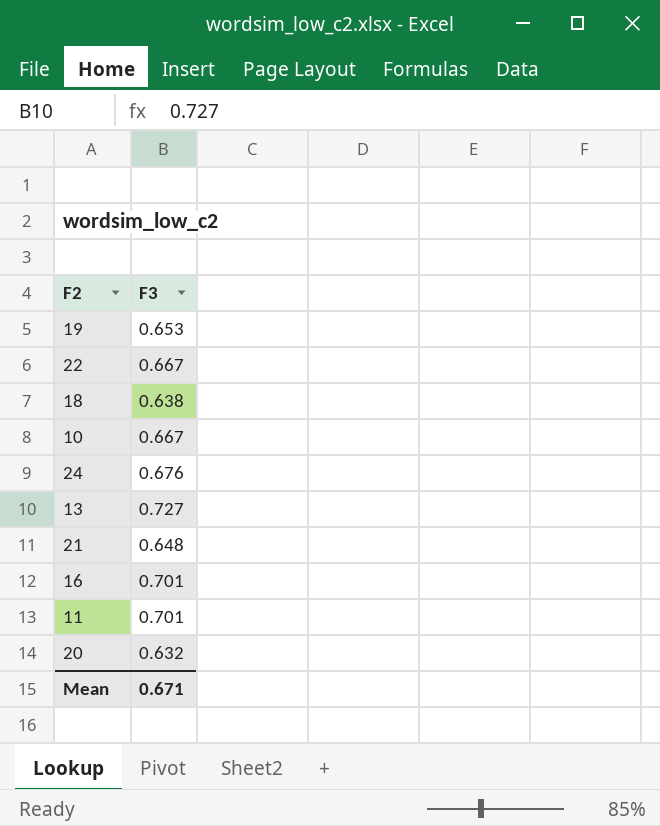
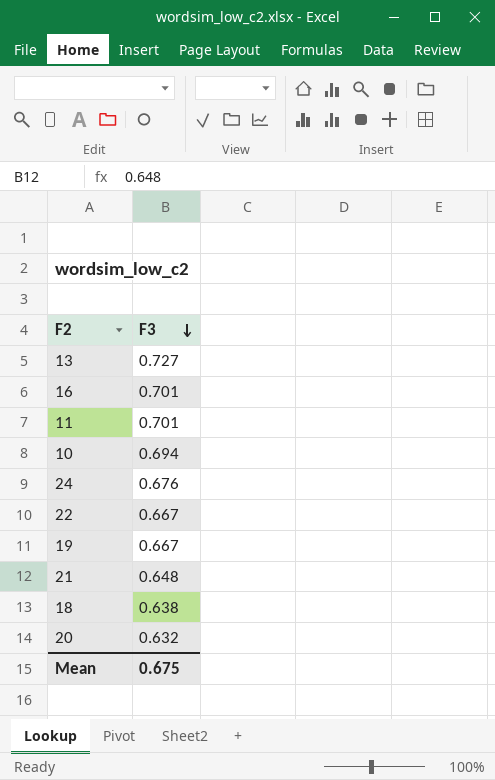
row order: none -> F3 descending
10 | F3: 0.667 -> 0.694
19 | F3: 0.653 -> 0.667
Mean | F3: 0.671 -> 0.675

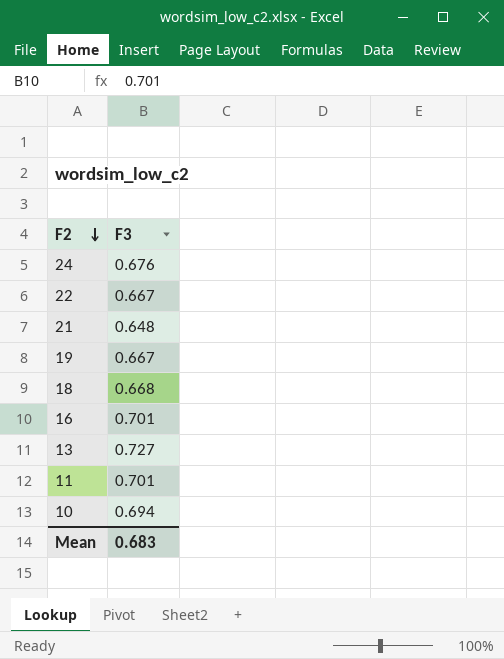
row order: F3 descending -> F2 descending
row 20: 0.632 -> none
18 | F3: 0.638 -> 0.668
Mean | F3: 0.675 -> 0.683

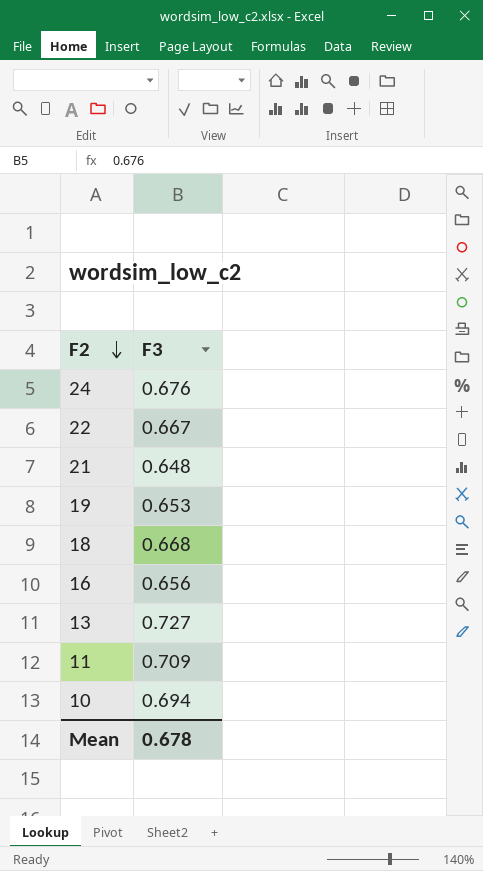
19 | F3: 0.667 -> 0.653
16 | F3: 0.701 -> 0.656
11 | F3: 0.701 -> 0.709
Mean | F3: 0.683 -> 0.678

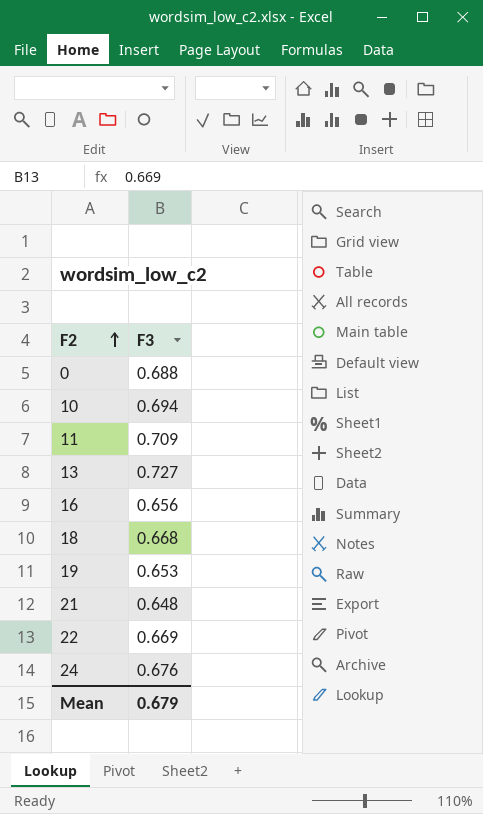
row order: F2 descending -> F2 ascending
row 0: none -> 0.688
22 | F3: 0.667 -> 0.669
Mean | F3: 0.678 -> 0.679

